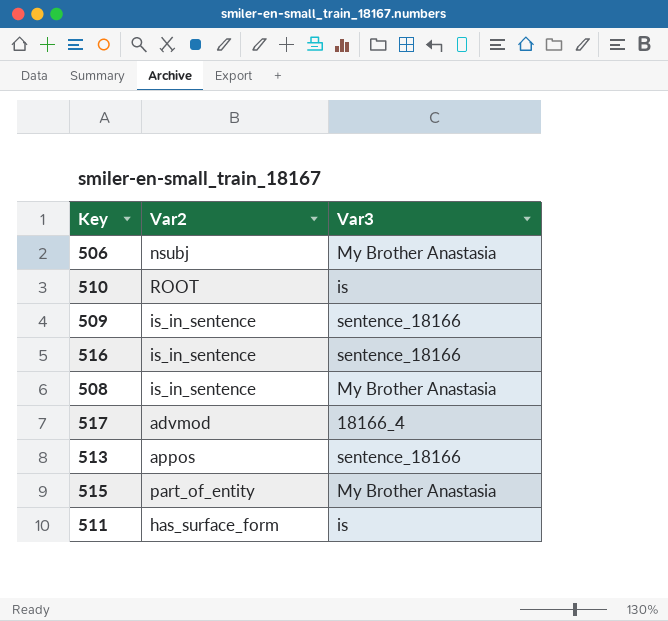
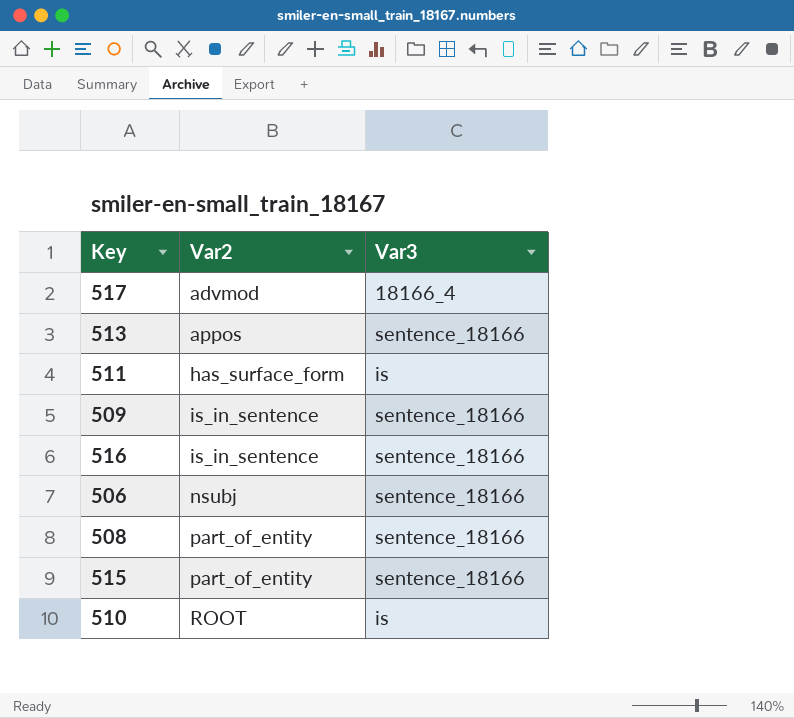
row order: none -> Var2 ascending
506 | Var3: My Brother Anastasia -> sentence_18166
508 | Var2: is_in_sentence -> part_of_entity
508 | Var3: My Brother Anastasia -> sentence_18166
515 | Var3: My Brother Anastasia -> sentence_18166

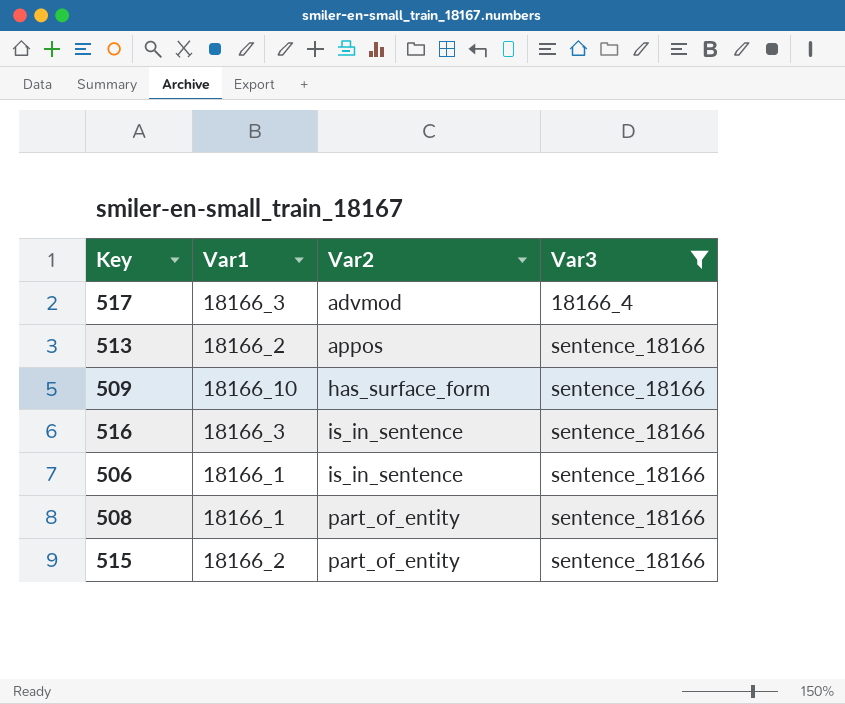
filter: none -> Var3 != is
column Var1 | position: none -> 2
509 | Var2: is_in_sentence -> has_surface_form
506 | Var2: nsubj -> is_in_sentence

